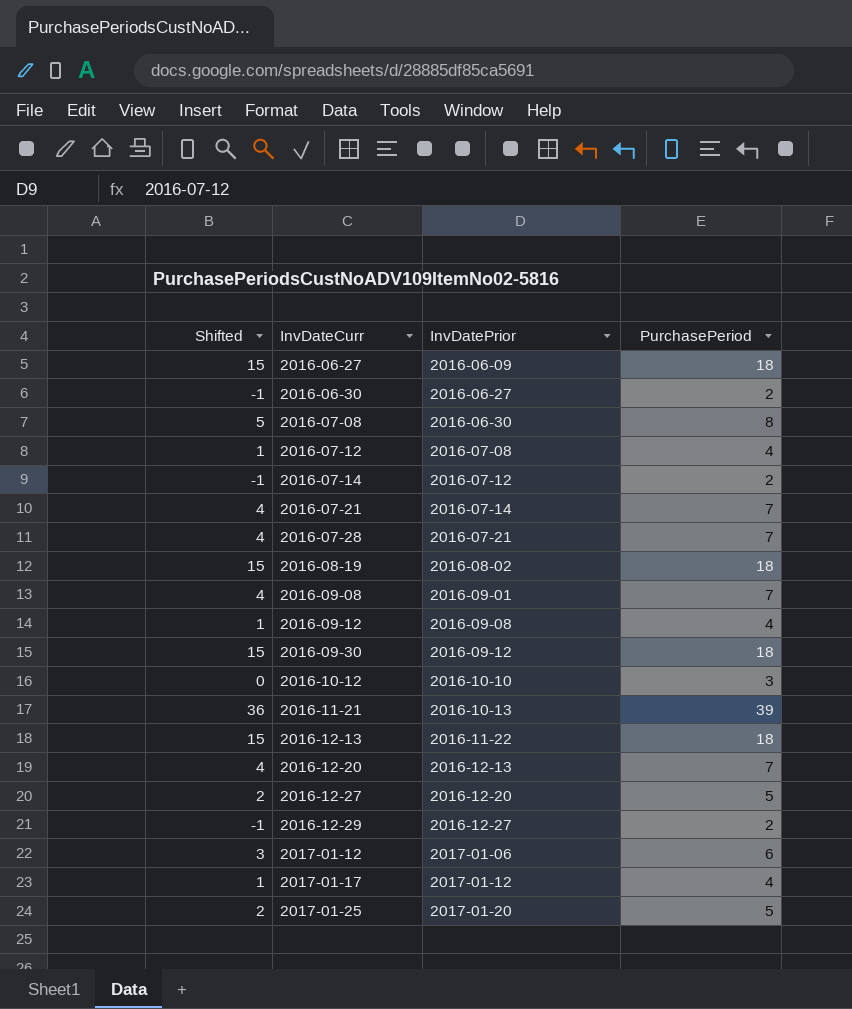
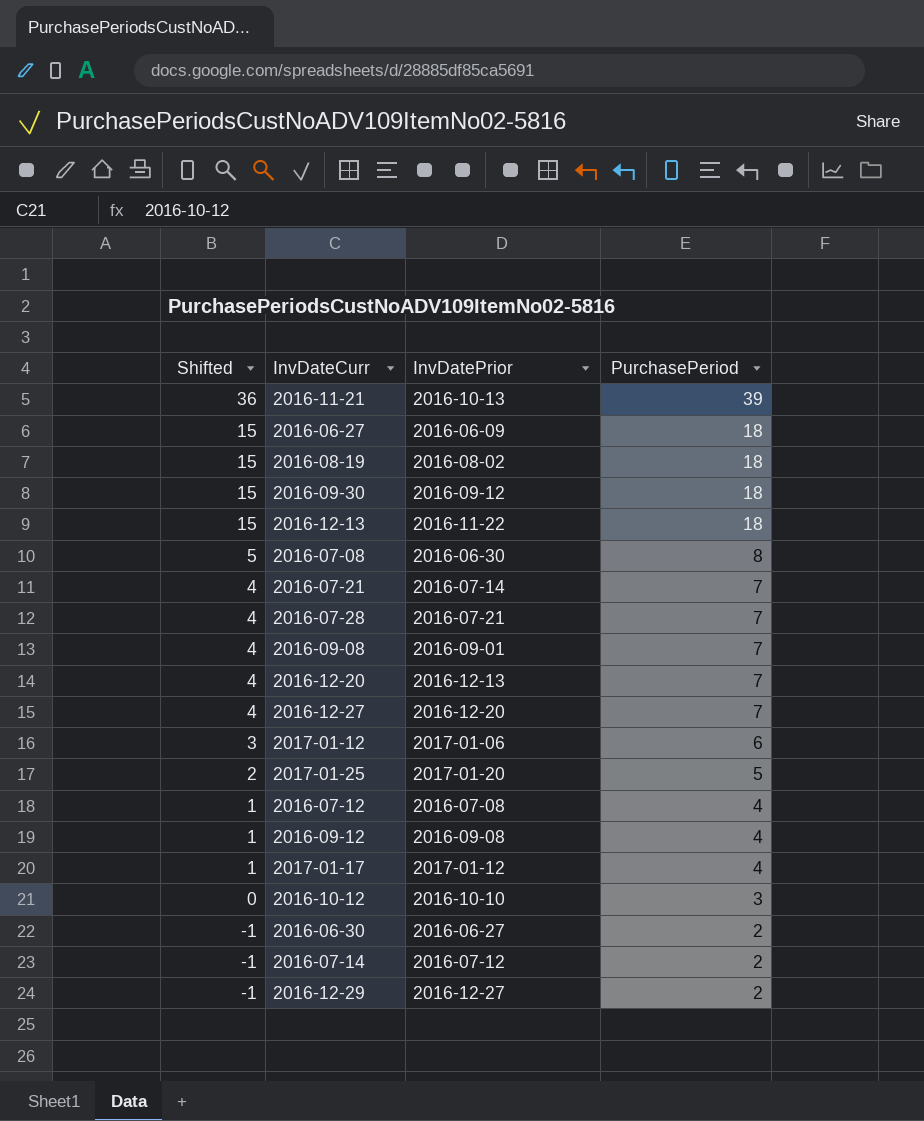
row order: InvDateCurr ascending -> Shifted descending
2016-12-27 | Shifted: 2 -> 4
2016-12-27 | PurchasePeriod: 5 -> 7

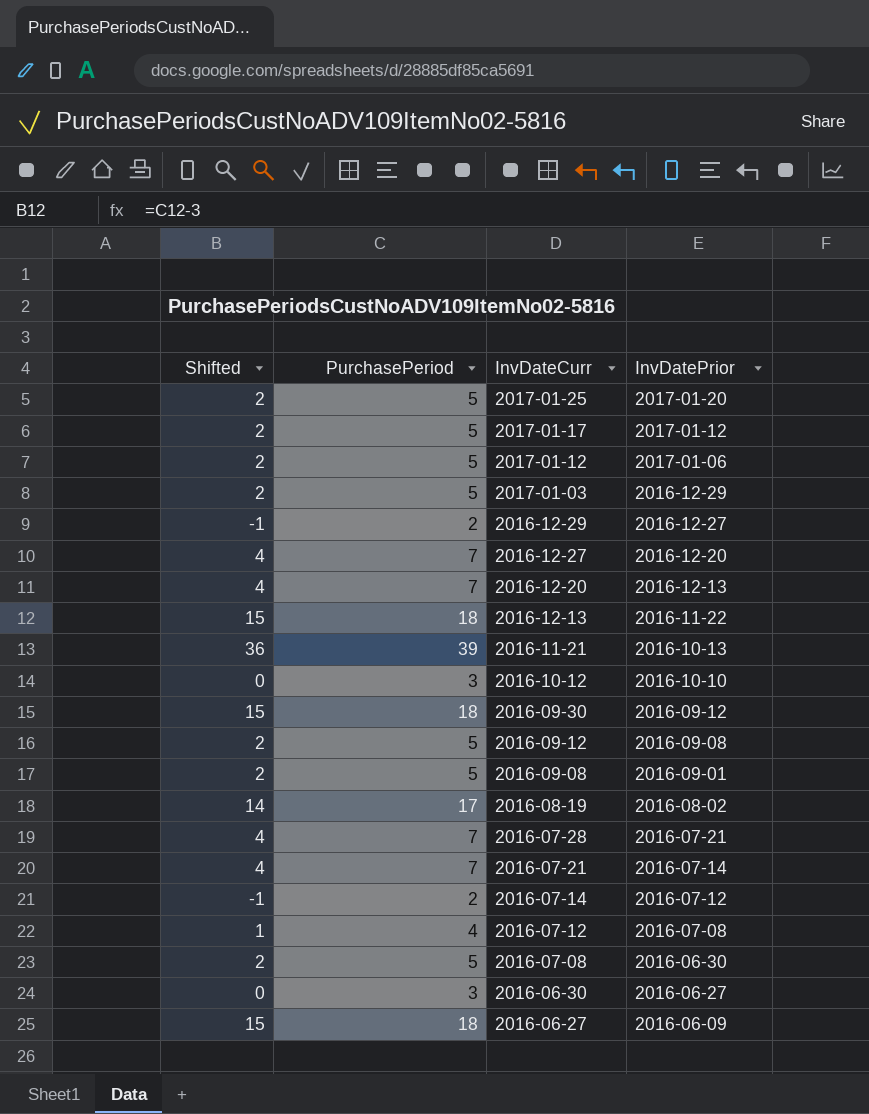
row order: Shifted descending -> InvDateCurr descending
column PurchasePeriod | position: 4 -> 2
2017-01-17 | Shifted: 1 -> 2
2017-01-17 | PurchasePeriod: 4 -> 5
2017-01-12 | Shifted: 3 -> 2
2017-01-12 | PurchasePeriod: 6 -> 5
row 2017-01-03: none -> 2 | 5 | 2016-12-29
2016-09-12 | Shifted: 1 -> 2
2016-09-12 | PurchasePeriod: 4 -> 5
2016-09-08 | Shifted: 4 -> 2
2016-09-08 | PurchasePeriod: 7 -> 5
2016-08-19 | Shifted: 15 -> 14
2016-08-19 | PurchasePeriod: 18 -> 17
2016-07-08 | Shifted: 5 -> 2
2016-07-08 | PurchasePeriod: 8 -> 5
2016-06-30 | Shifted: -1 -> 0
2016-06-30 | PurchasePeriod: 2 -> 3

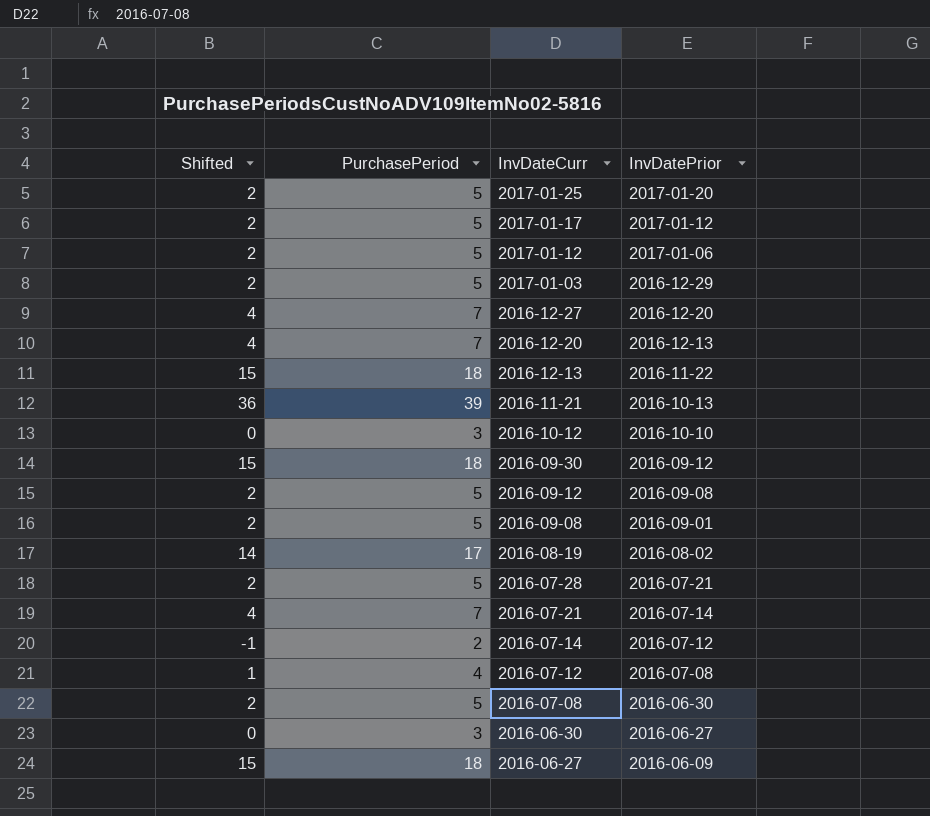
row 2016-12-29: -1 | 2 | 2016-12-27 -> none
2016-07-28 | Shifted: 4 -> 2
2016-07-28 | PurchasePeriod: 7 -> 5

